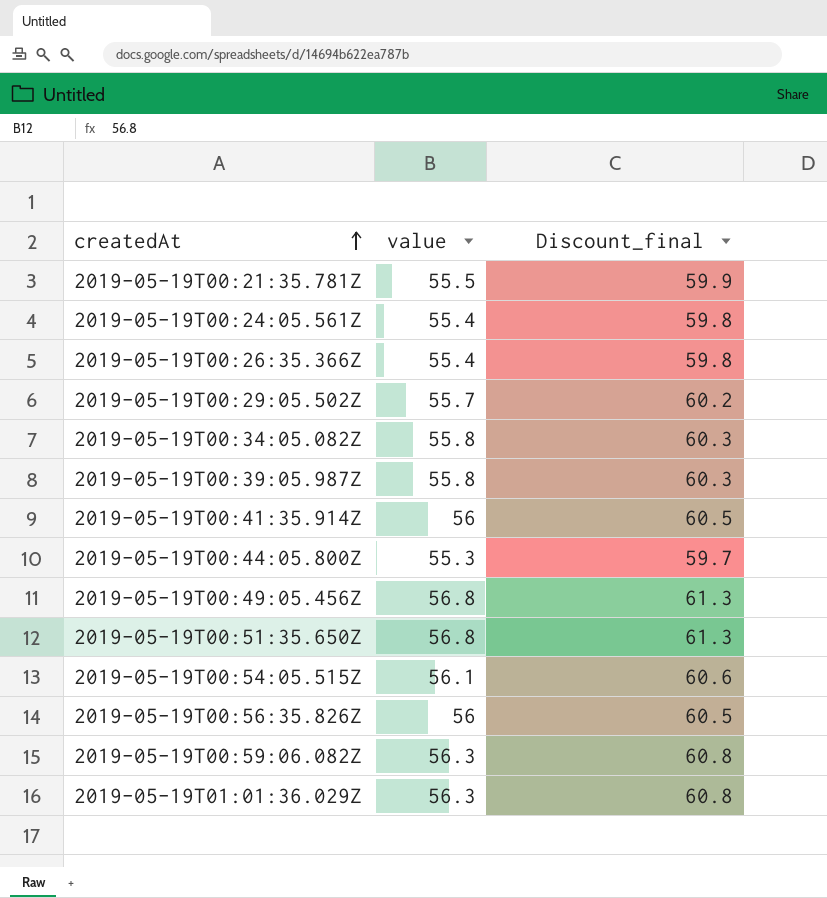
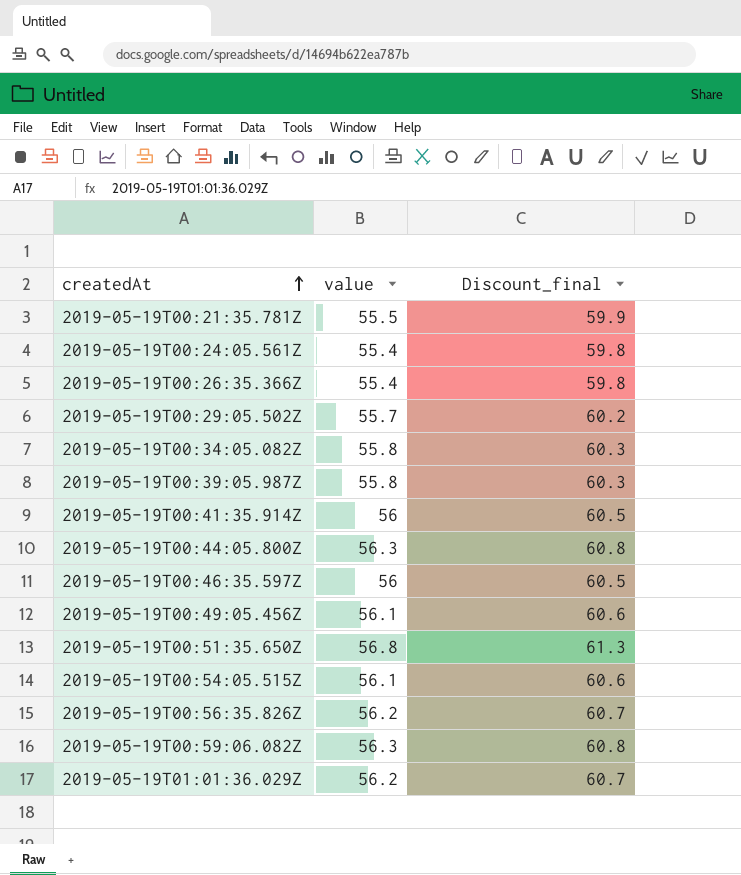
2019-05-19T00:44:05.800Z | value: 55.3 -> 56.3
2019-05-19T00:44:05.800Z | Discount_final: 59.7 -> 60.8
row 2019-05-19T00:46:35.597Z: none -> 56 | 60.5
2019-05-19T00:49:05.456Z | value: 56.8 -> 56.1
2019-05-19T00:49:05.456Z | Discount_final: 61.3 -> 60.6
2019-05-19T00:56:35.826Z | value: 56 -> 56.2
2019-05-19T00:56:35.826Z | Discount_final: 60.5 -> 60.7
2019-05-19T01:01:36.029Z | value: 56.3 -> 56.2
2019-05-19T01:01:36.029Z | Discount_final: 60.8 -> 60.7

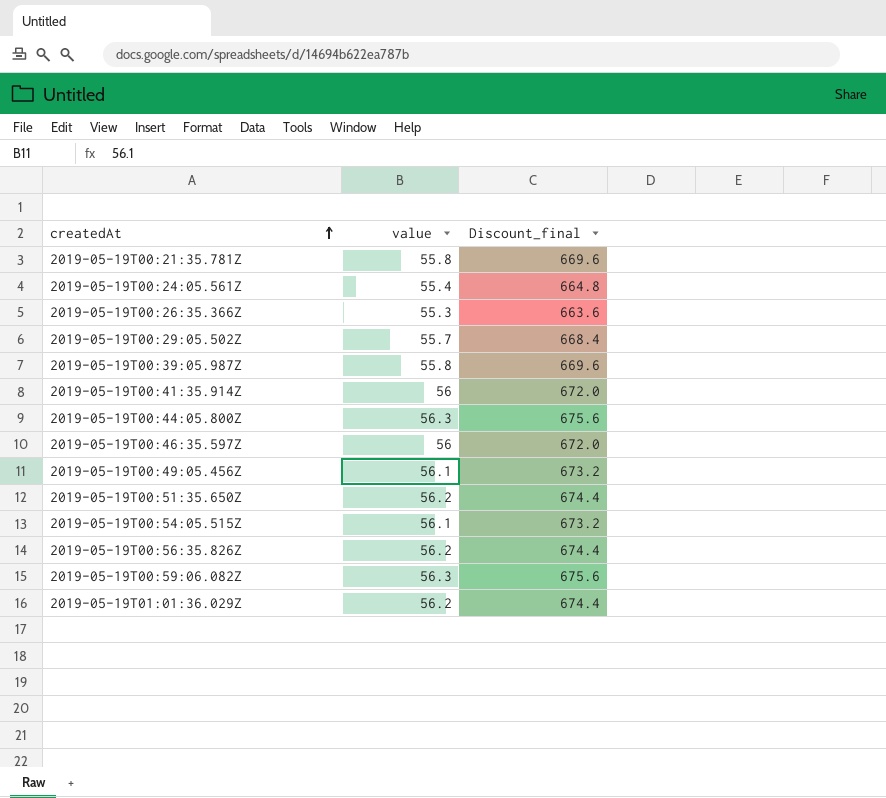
column Discount_final | formula: [value] * 1.08 -> [value] * 12
row 2019-05-19T00:34:05.082Z: 55.8 | 60.3 -> none
2019-05-19T00:21:35.781Z | value: 55.5 -> 55.8
2019-05-19T00:26:35.366Z | value: 55.4 -> 55.3
2019-05-19T00:51:35.650Z | value: 56.8 -> 56.2

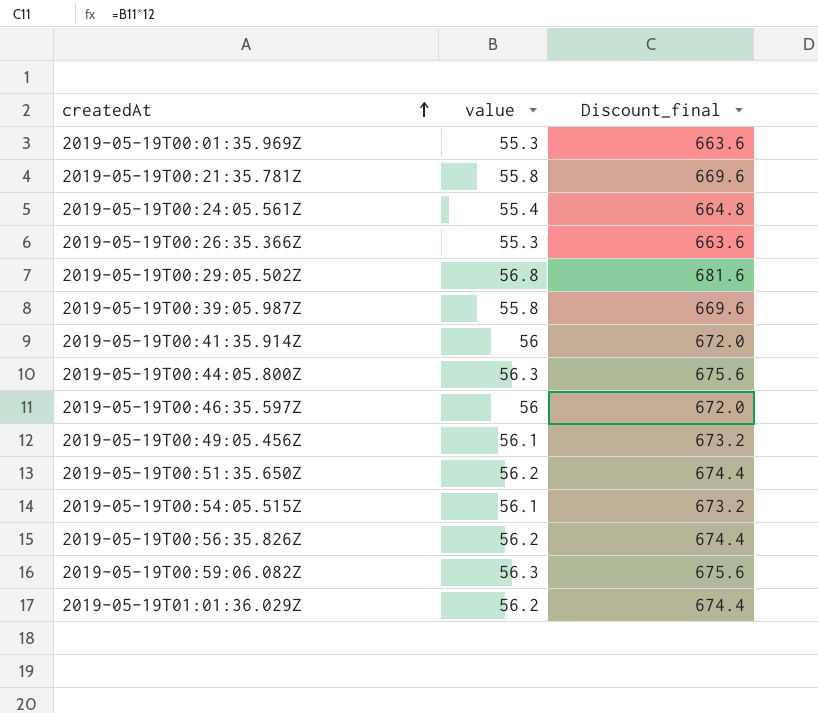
row 2019-05-19T00:01:35.969Z: none -> 55.3 | 663.6
2019-05-19T00:29:05.502Z | value: 55.7 -> 56.8
2019-05-19T00:29:05.502Z | Discount_final: 668.4 -> 681.6

